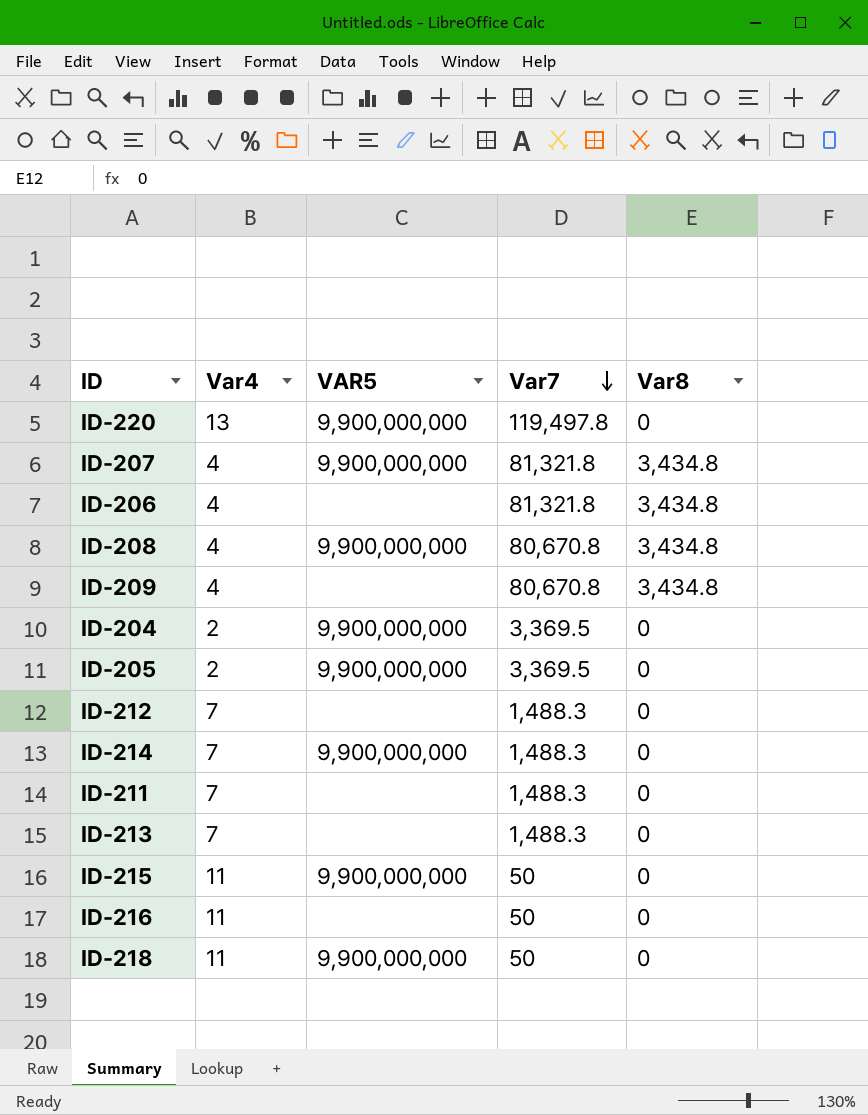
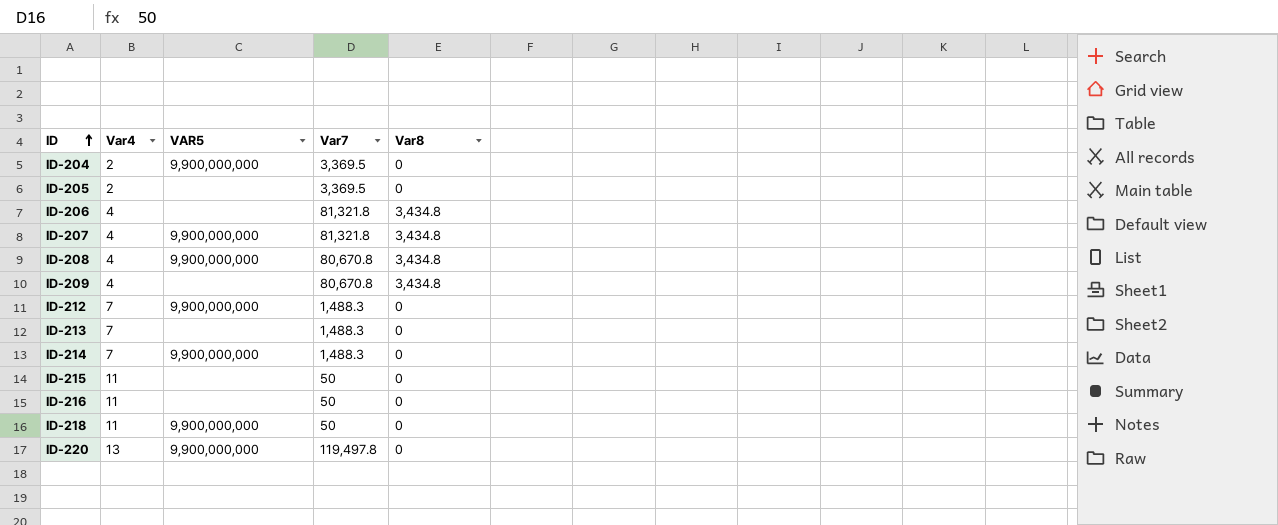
row order: Var7 descending -> ID ascending
row ID-211: 7 | none | 1,488.3 | 0 -> none
ID-205 | VAR5: 9,900,000,000 -> none
ID-212 | VAR5: none -> 9,900,000,000
ID-215 | VAR5: 9,900,000,000 -> none

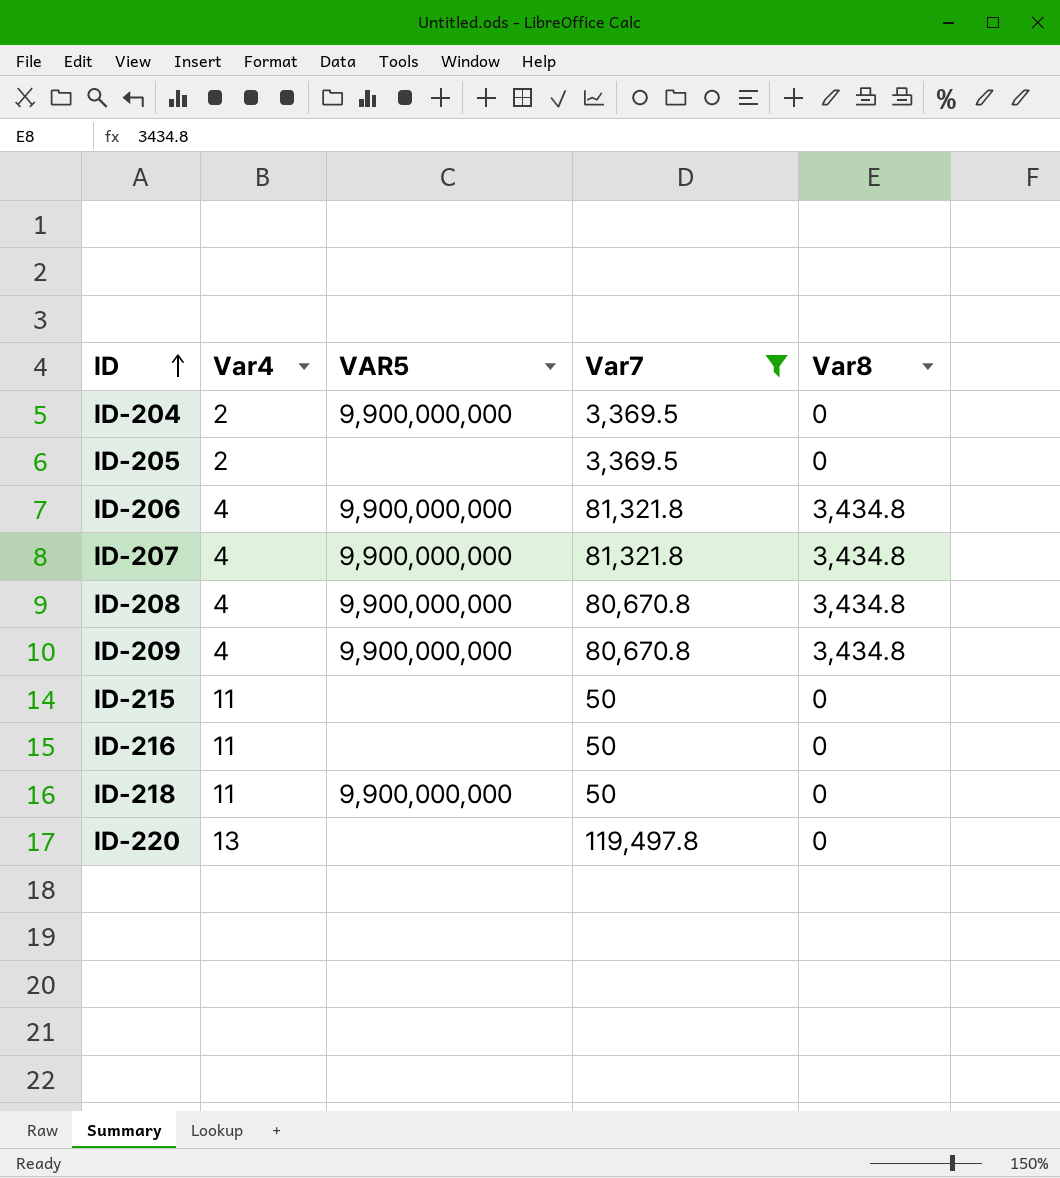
filter: none -> Var7 != 1,488.3
ID-206 | VAR5: none -> 9,900,000,000
ID-209 | VAR5: none -> 9,900,000,000
ID-220 | VAR5: 9,900,000,000 -> none

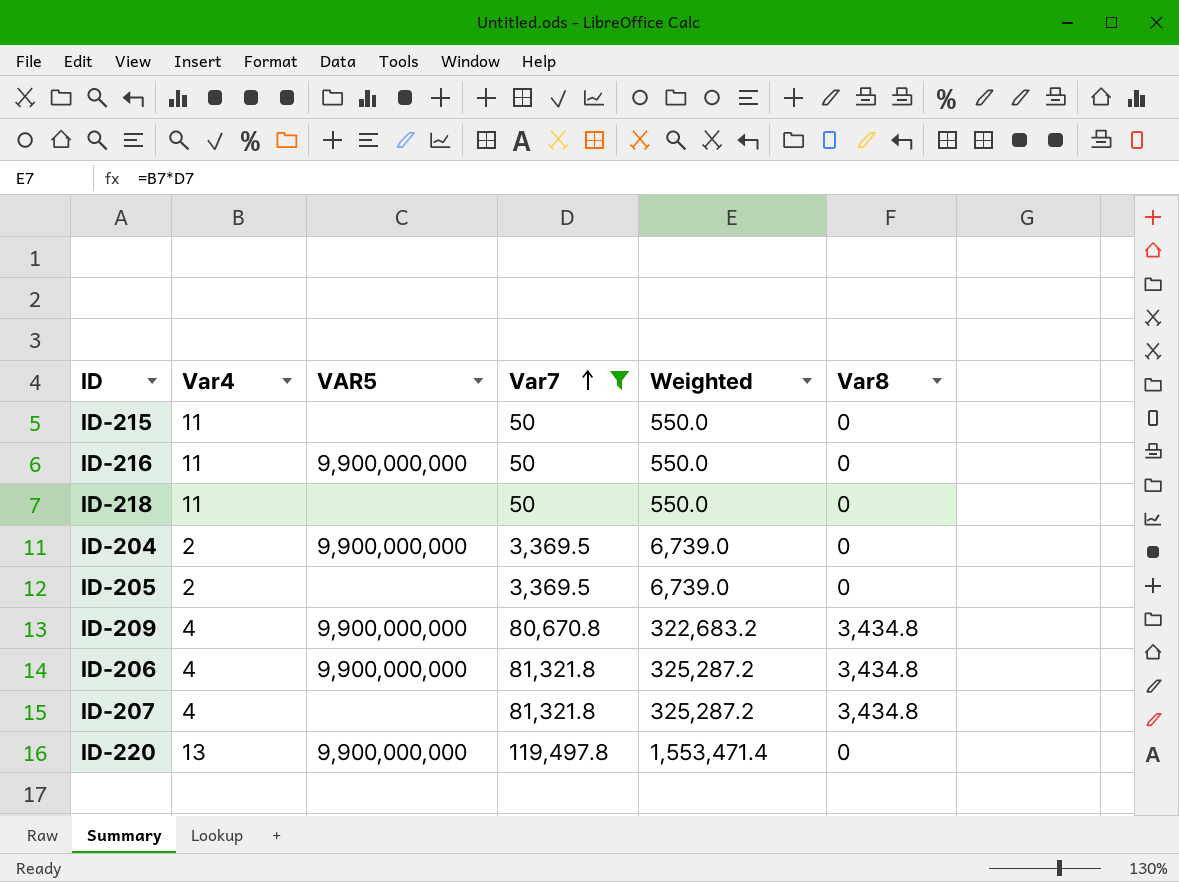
row order: ID ascending -> Var7 ascending
column Weighted | formula: none -> [Var4] * [Var7]
row ID-208: 4 | 9,900,000,000 | 80,670.8 | 3,434.8 -> none
ID-216 | VAR5: none -> 9,900,000,000
ID-218 | VAR5: 9,900,000,000 -> none
ID-207 | VAR5: 9,900,000,000 -> none
ID-220 | VAR5: none -> 9,900,000,000

